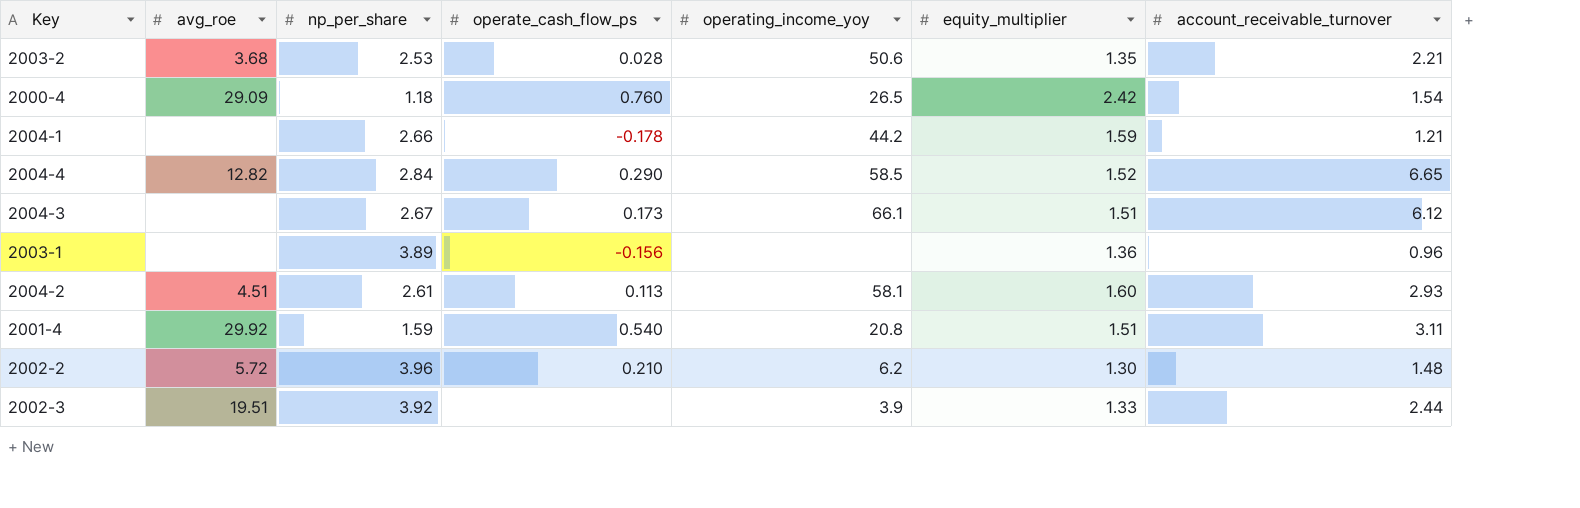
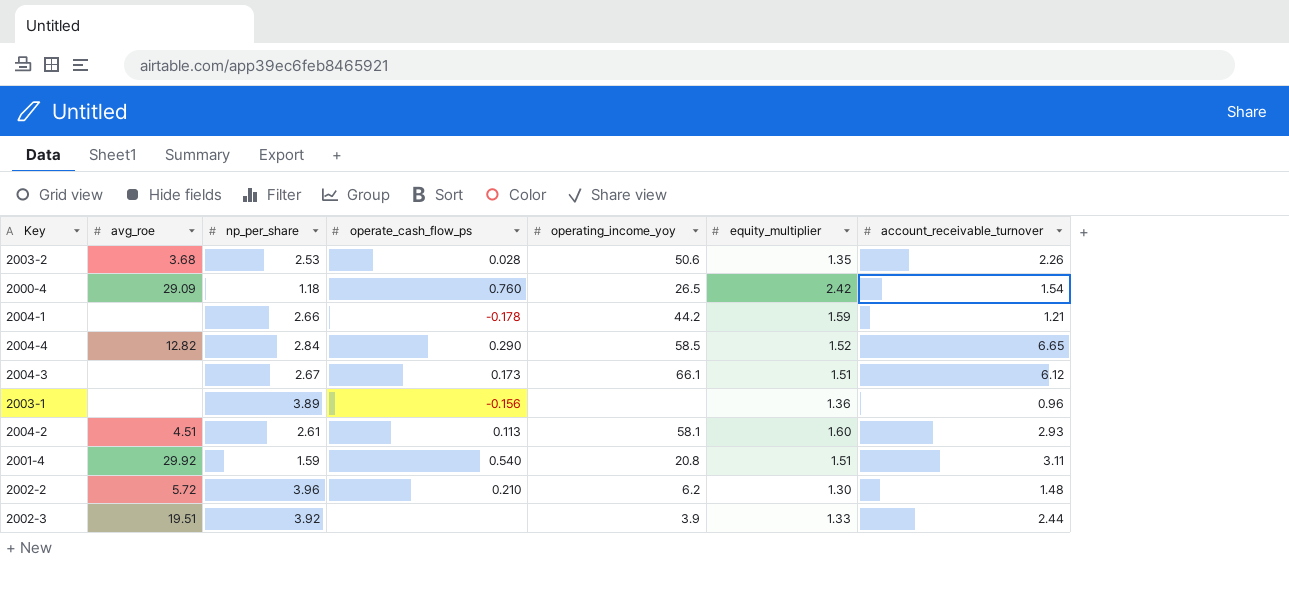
2003-2 | account_receivable_turnover: 2.21 -> 2.26

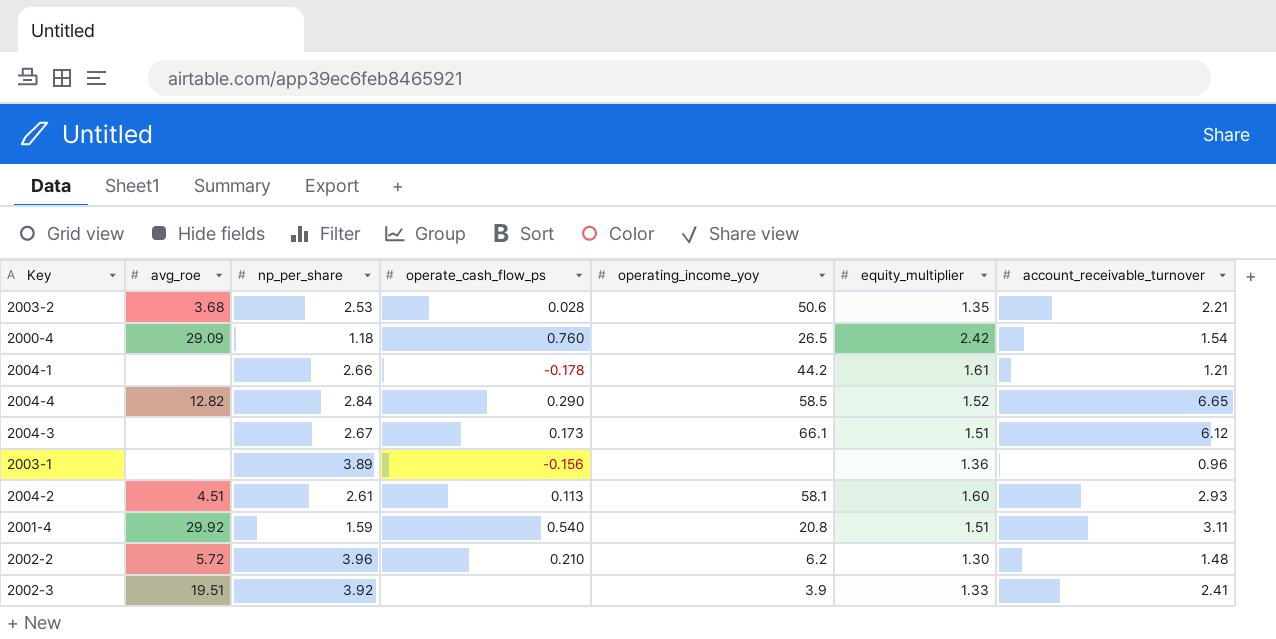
2003-2 | account_receivable_turnover: 2.26 -> 2.21
2004-1 | equity_multiplier: 1.59 -> 1.61
2002-3 | account_receivable_turnover: 2.44 -> 2.41

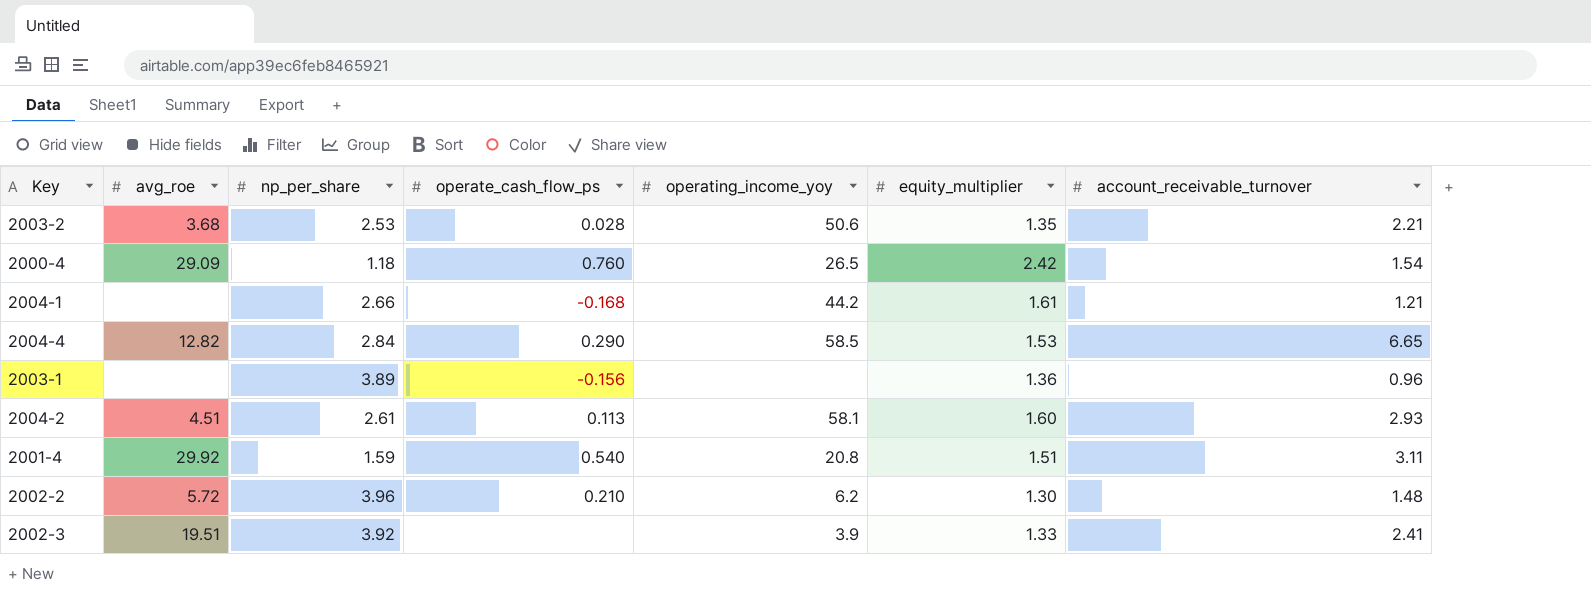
row 2004-3: none | 2.67 | 0.173 | 66.1 | 1.51 | 6.12 -> none
2004-1 | operate_cash_flow_ps: -0.178 -> -0.168
2004-4 | equity_multiplier: 1.52 -> 1.53

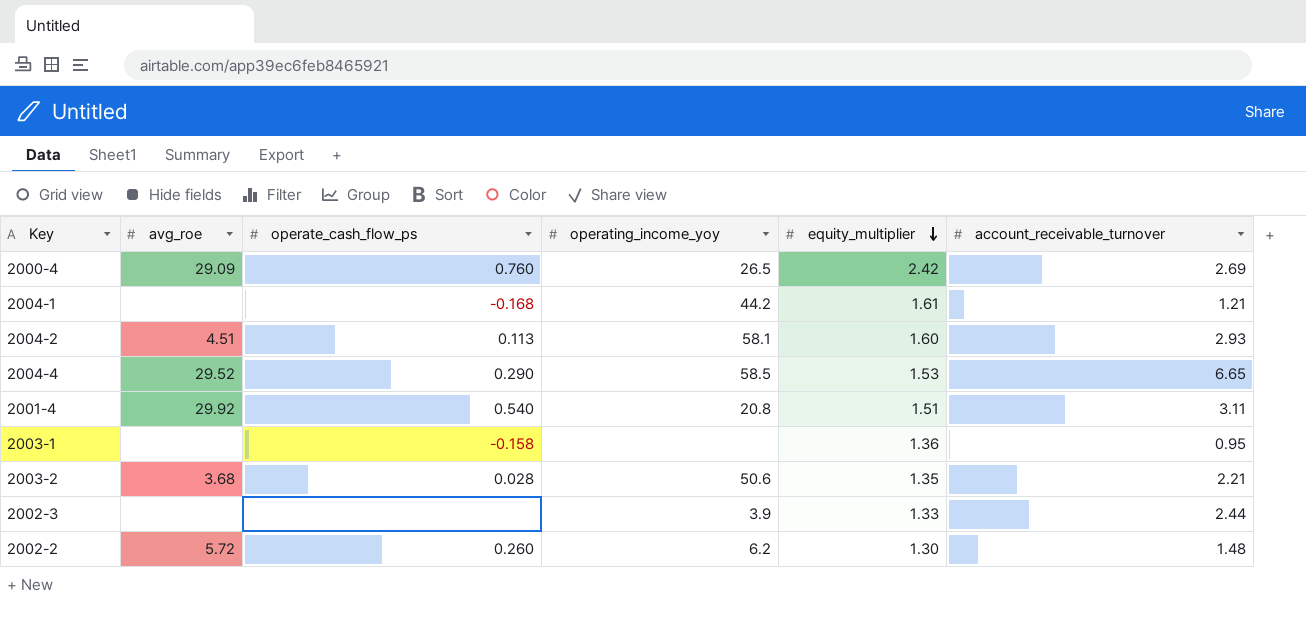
row order: none -> equity_multiplier descending
column np_per_share | position: 3 -> none
2000-4 | account_receivable_turnover: 1.54 -> 2.69
2004-4 | avg_roe: 12.82 -> 29.52
2003-1 | operate_cash_flow_ps: -0.156 -> -0.158
2003-1 | account_receivable_turnover: 0.96 -> 0.95
2002-3 | avg_roe: 19.51 -> none
2002-3 | account_receivable_turnover: 2.41 -> 2.44
2002-2 | operate_cash_flow_ps: 0.210 -> 0.260

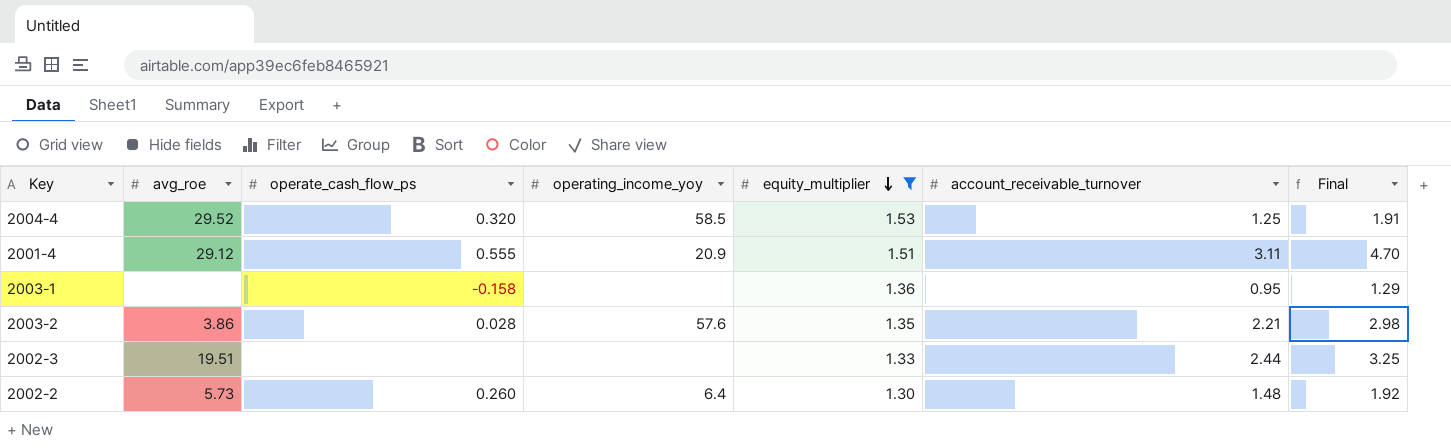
filter: none -> equity_multiplier <= 1.53
column Final | formula: none -> [equity_multiplier] * [account_receivable_turnover]
2004-4 | operate_cash_flow_ps: 0.290 -> 0.320
2004-4 | account_receivable_turnover: 6.65 -> 1.25
2001-4 | avg_roe: 29.92 -> 29.12
2001-4 | operate_cash_flow_ps: 0.540 -> 0.555
2001-4 | operating_income_yoy: 20.8 -> 20.9
2003-2 | avg_roe: 3.68 -> 3.86
2003-2 | operating_income_yoy: 50.6 -> 57.6
2002-3 | avg_roe: none -> 19.51
2002-3 | operating_income_yoy: 3.9 -> none
2002-2 | avg_roe: 5.72 -> 5.73
2002-2 | operating_income_yoy: 6.2 -> 6.4

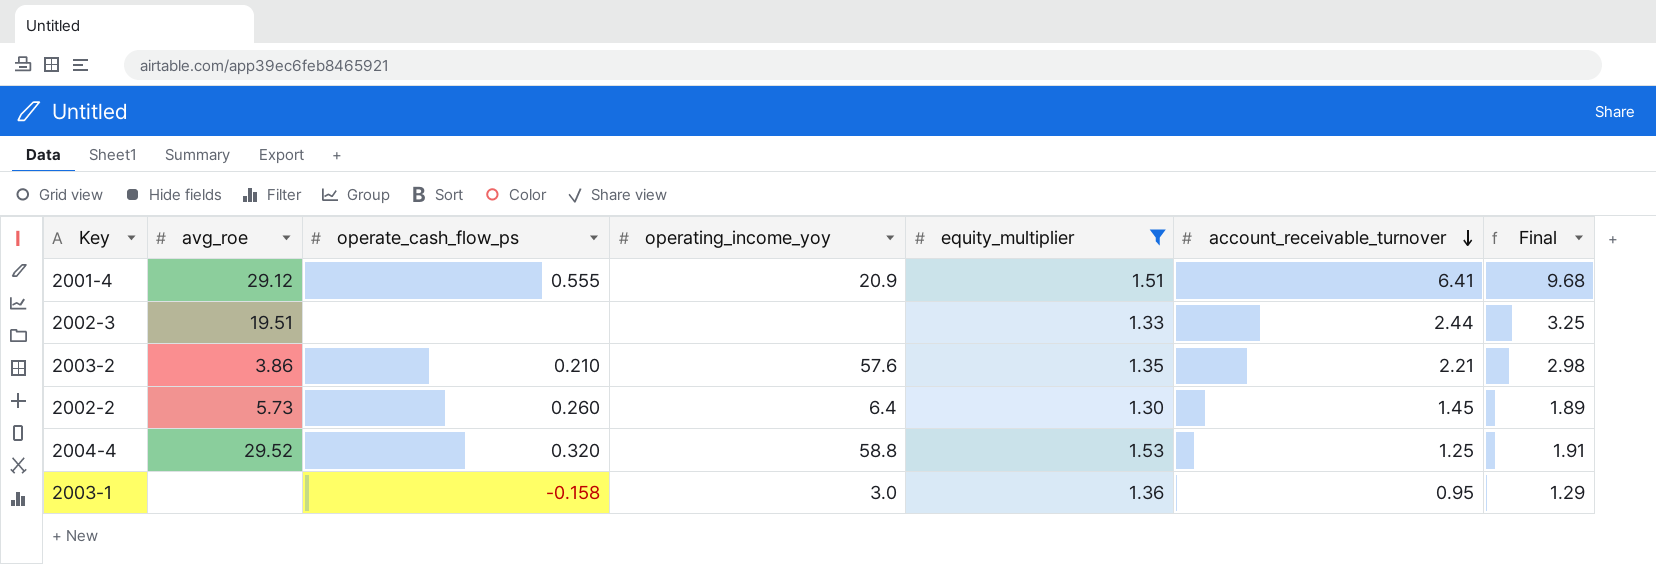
row order: equity_multiplier descending -> account_receivable_turnover descending
2001-4 | account_receivable_turnover: 3.11 -> 6.41
2001-4 | Final: 4.70 -> 9.68
2003-2 | operate_cash_flow_ps: 0.028 -> 0.210
2002-2 | account_receivable_turnover: 1.48 -> 1.45
2002-2 | Final: 1.92 -> 1.89
2004-4 | operating_income_yoy: 58.5 -> 58.8
2003-1 | operating_income_yoy: none -> 3.0

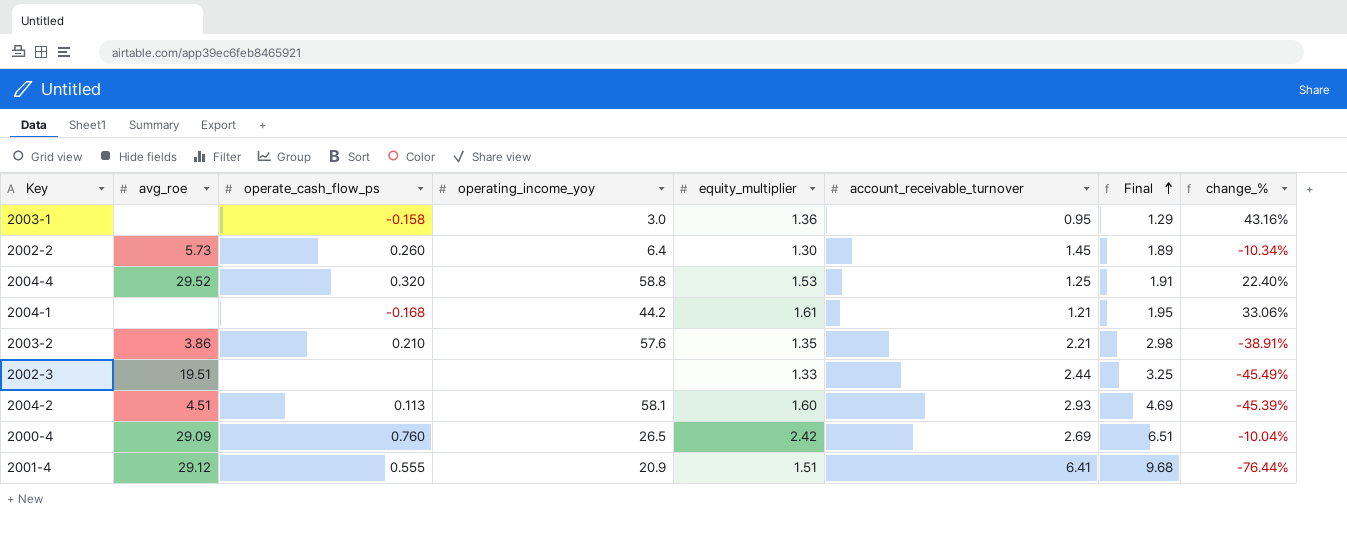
filter: equity_multiplier <= 1.53 -> none
row order: account_receivable_turnover descending -> Final ascending
column change_% | formula: none -> ([equity_multiplier] - [account_receivable_turnover]) / [account_receivable_turnover]

